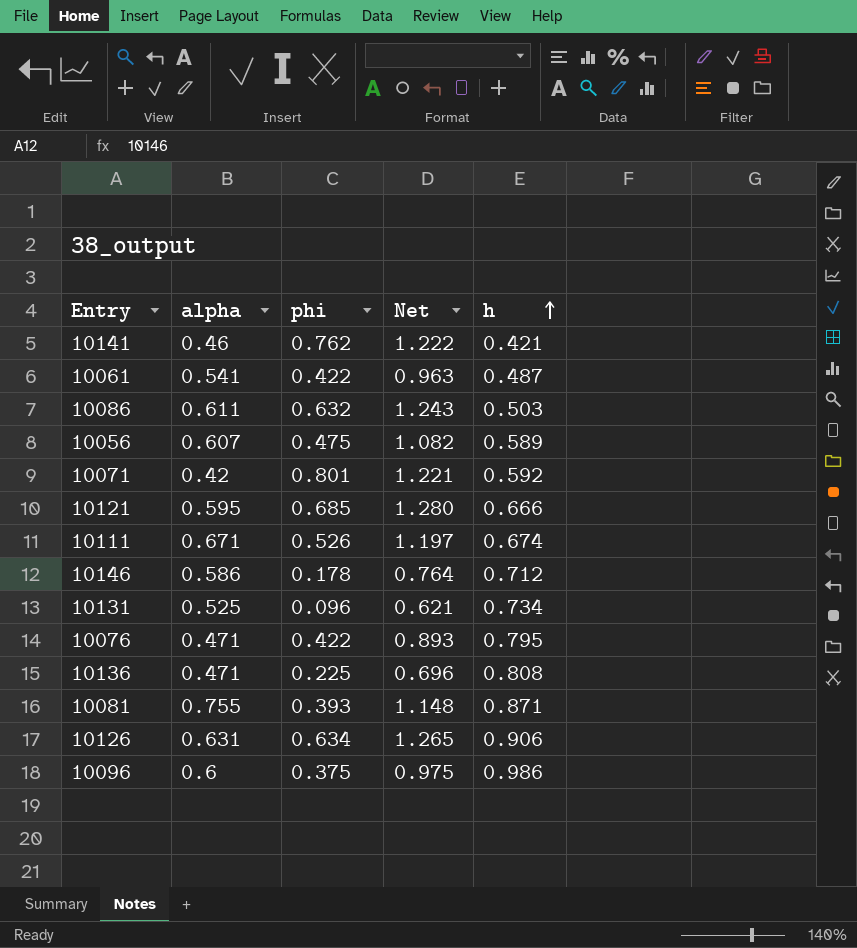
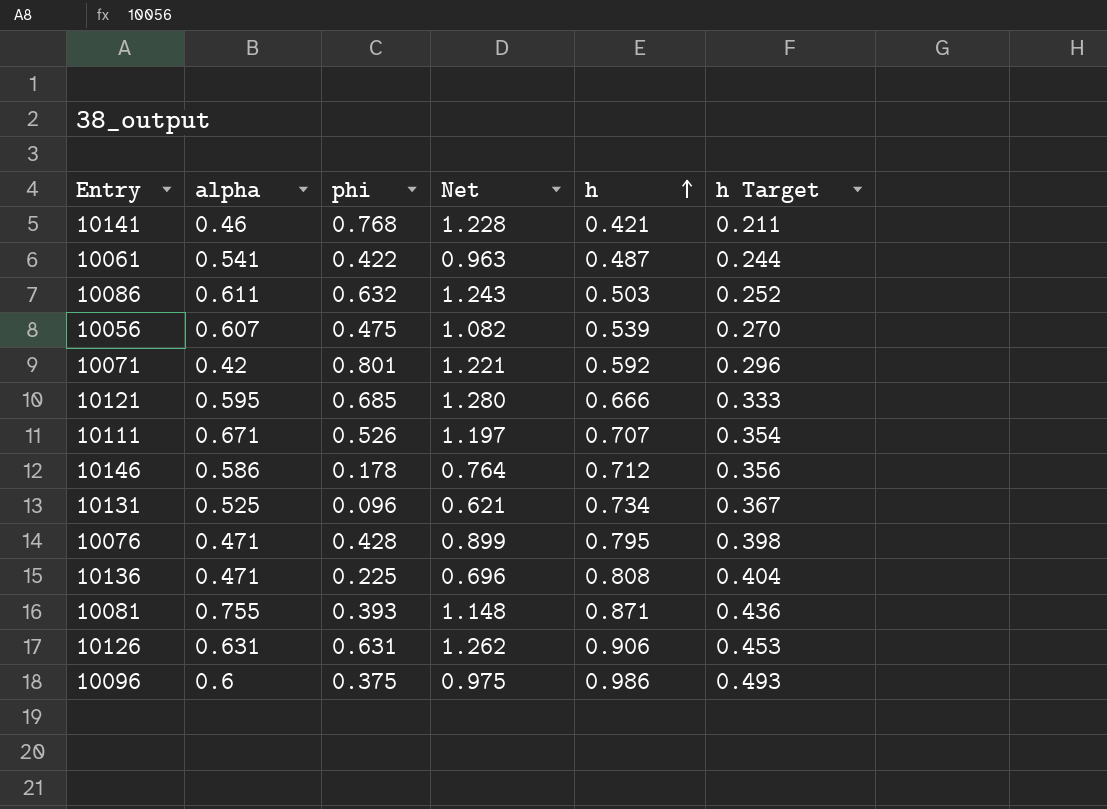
column h Target | formula: none -> [h] * 0.5
10141 | phi: 0.762 -> 0.768
10141 | Net: 1.222 -> 1.228
10056 | h: 0.589 -> 0.539
10111 | h: 0.674 -> 0.707
10076 | phi: 0.422 -> 0.428
10076 | Net: 0.893 -> 0.899
10126 | phi: 0.634 -> 0.631
10126 | Net: 1.265 -> 1.262

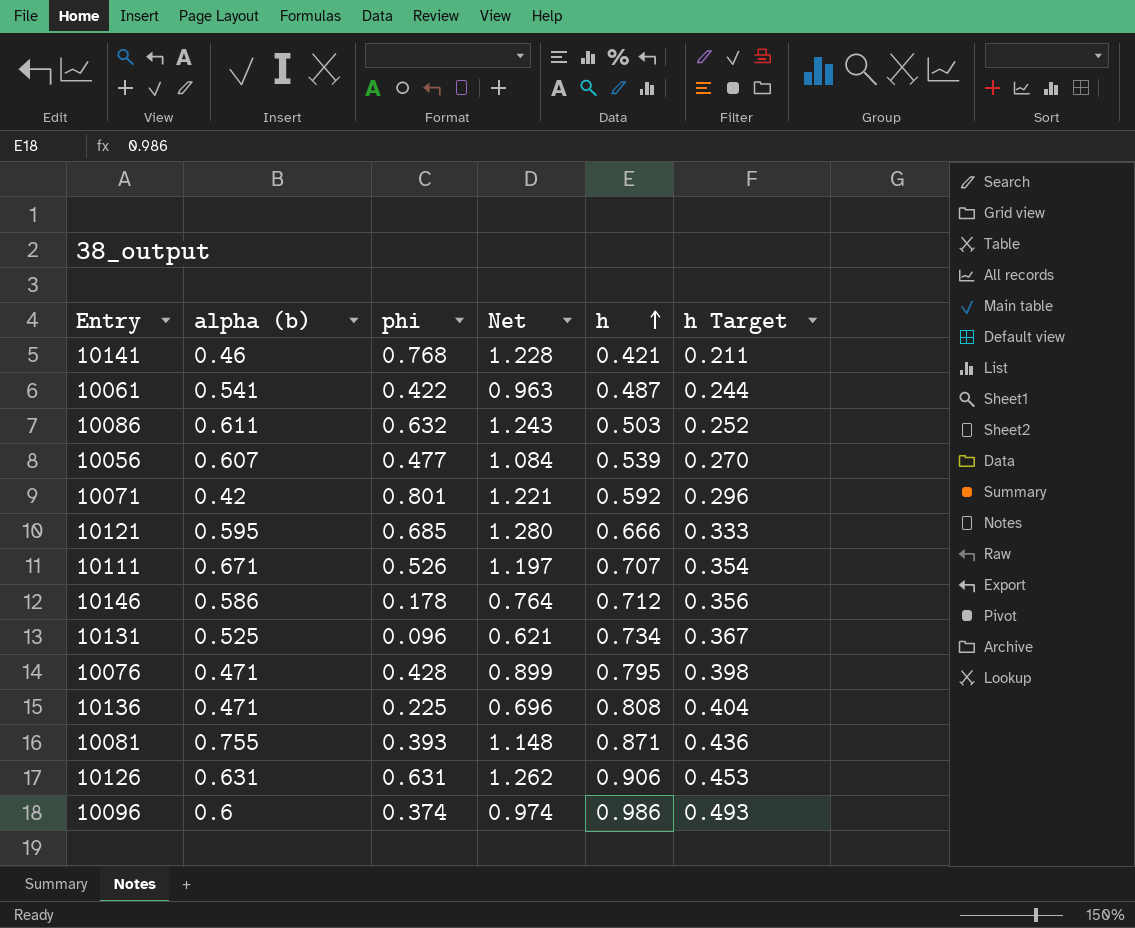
column name: alpha -> alpha (b)
10056 | phi: 0.475 -> 0.477
10056 | Net: 1.082 -> 1.084
10096 | phi: 0.375 -> 0.374
10096 | Net: 0.975 -> 0.974

